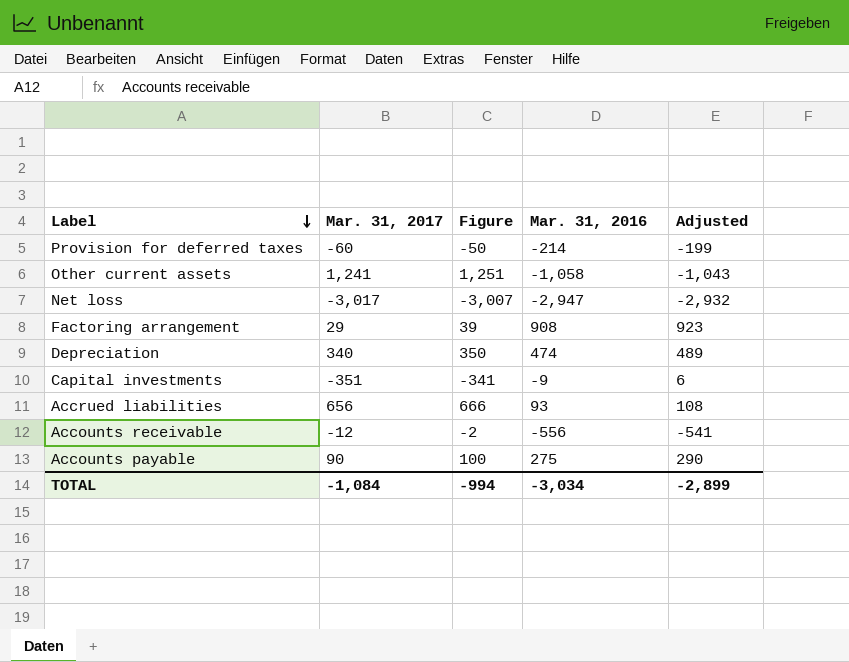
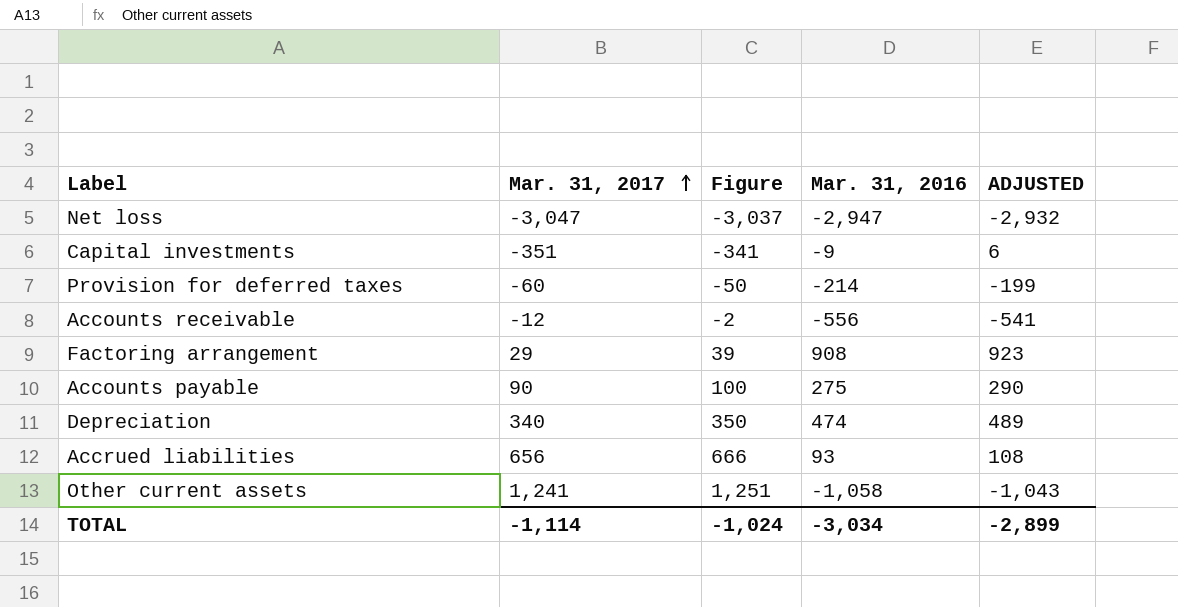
row order: Label descending -> Mar. 31, 2017 ascending
column name: Adjusted -> ADJUSTED
Net loss | Mar. 31, 2017: -3,017 -> -3,047
Net loss | Figure: -3,007 -> -3,037
TOTAL | Mar. 31, 2017: -1,084 -> -1,114
TOTAL | Figure: -994 -> -1,024

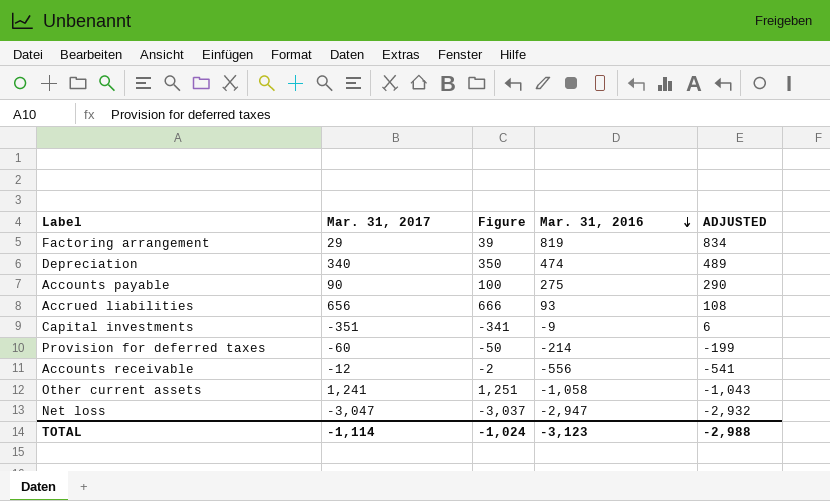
row order: Mar. 31, 2017 ascending -> Mar. 31, 2016 descending
Factoring arrangement | Mar. 31, 2016: 908 -> 819
Factoring arrangement | ADJUSTED: 923 -> 834
TOTAL | Mar. 31, 2016: -3,034 -> -3,123
TOTAL | ADJUSTED: -2,899 -> -2,988

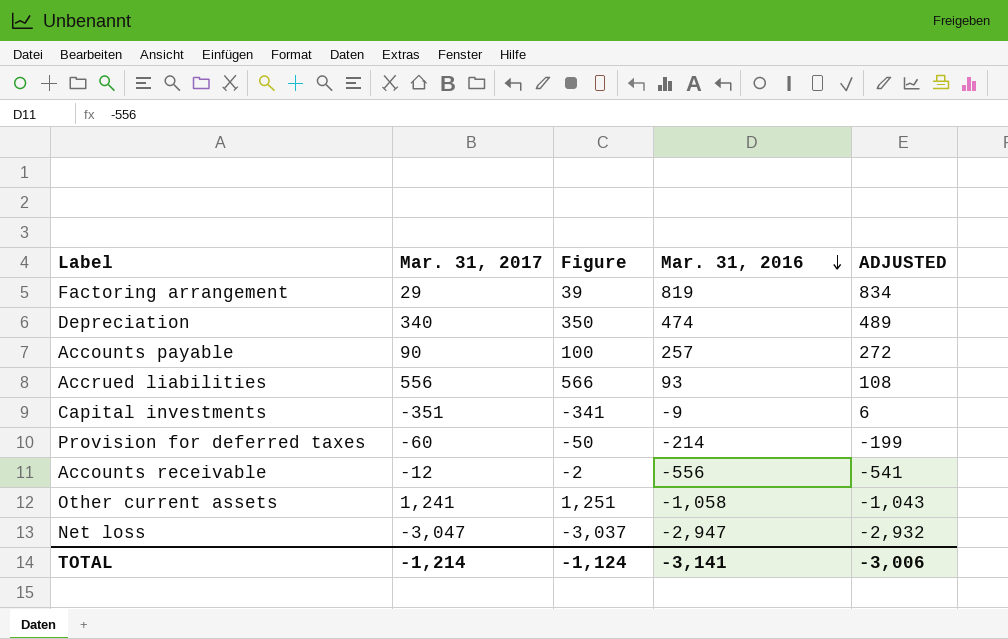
Accounts payable | Mar. 31, 2016: 275 -> 257
Accounts payable | ADJUSTED: 290 -> 272
Accrued liabilities | Mar. 31, 2017: 656 -> 556
Accrued liabilities | Figure: 666 -> 566
TOTAL | Mar. 31, 2017: -1,114 -> -1,214
TOTAL | Figure: -1,024 -> -1,124
TOTAL | Mar. 31, 2016: -3,123 -> -3,141
TOTAL | ADJUSTED: -2,988 -> -3,006

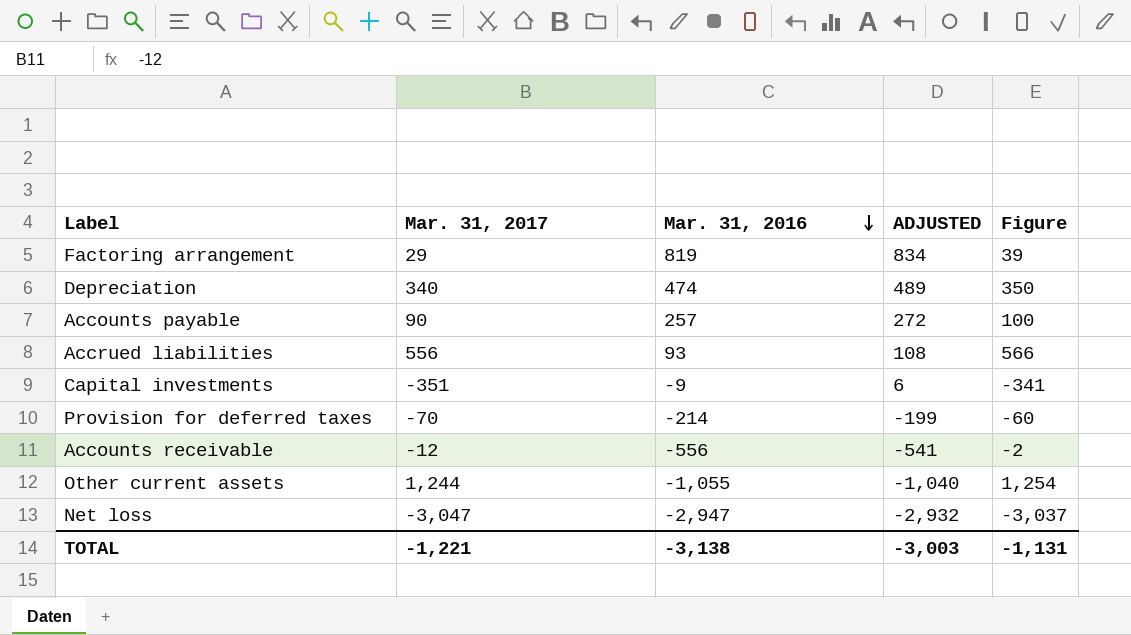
column Figure | position: 3 -> 5
Provision for deferred taxes | Mar. 31, 2017: -60 -> -70
Provision for deferred taxes | Figure: -50 -> -60
Other current assets | Mar. 31, 2017: 1,241 -> 1,244
Other current assets | Mar. 31, 2016: -1,058 -> -1,055
Other current assets | ADJUSTED: -1,043 -> -1,040
Other current assets | Figure: 1,251 -> 1,254
TOTAL | Mar. 31, 2017: -1,214 -> -1,221
TOTAL | Mar. 31, 2016: -3,141 -> -3,138
TOTAL | ADJUSTED: -3,006 -> -3,003
TOTAL | Figure: -1,124 -> -1,131

